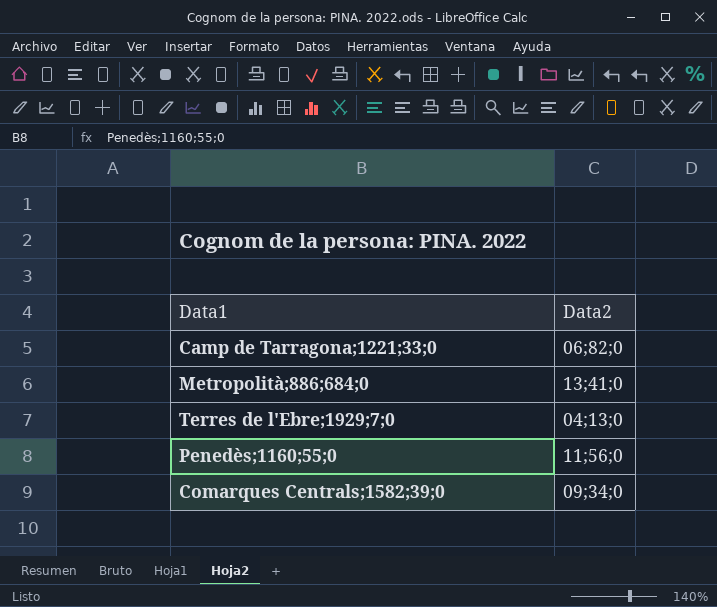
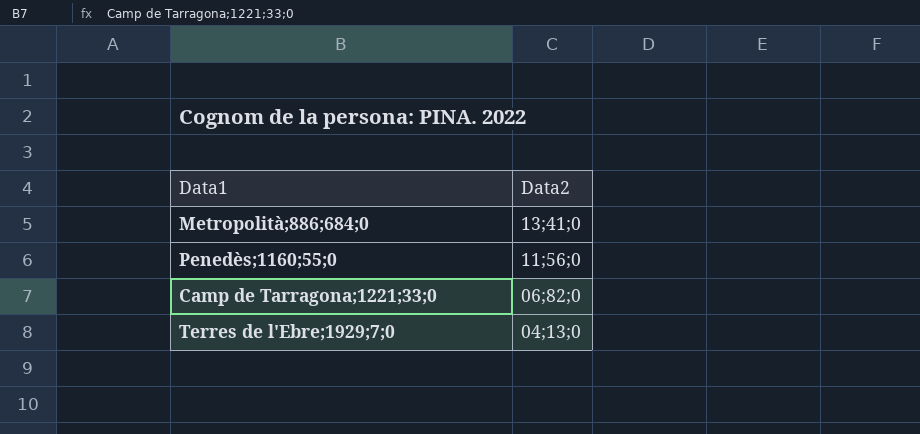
row order: none -> Data2 descending
row Comarques Centrals;1582;39;0: 09;34;0 -> none

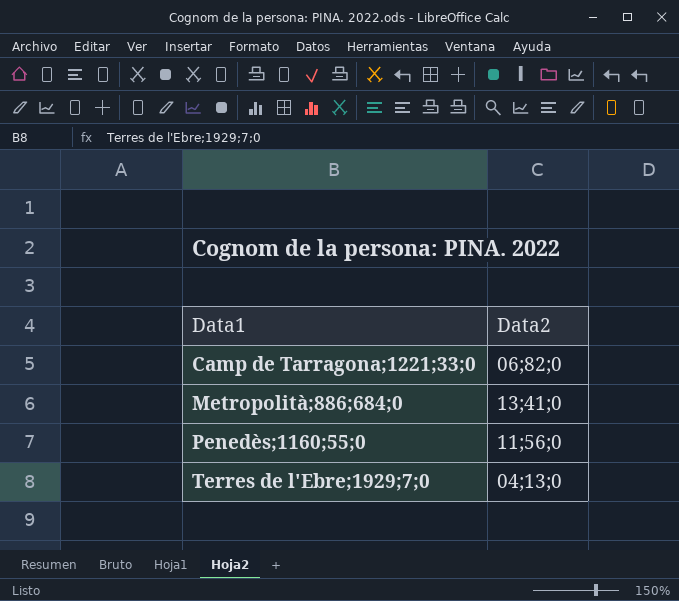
row order: Data2 descending -> Data1 ascending

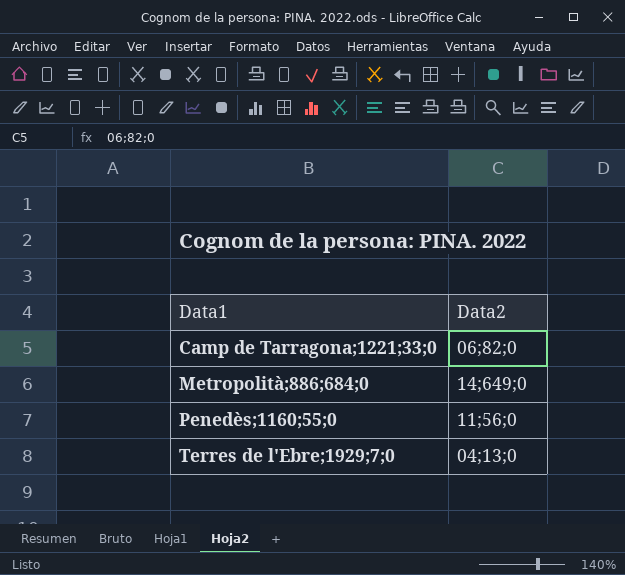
Metropolità;886;684;0 | Data2: 13;41;0 -> 14;649;0

